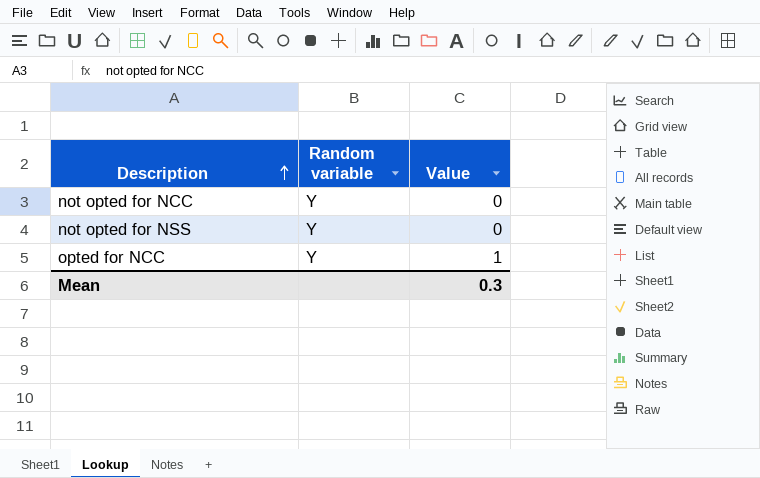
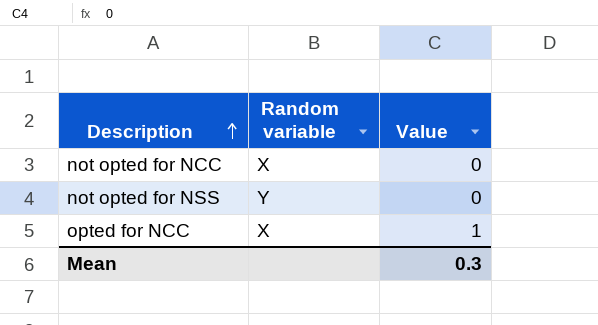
not opted for NCC | Random variable: Y -> X
opted for NCC | Random variable: Y -> X

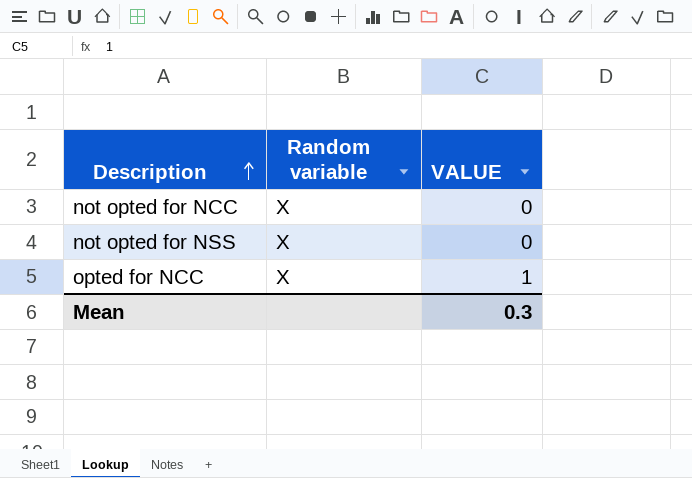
column name: Value -> VALUE
not opted for NSS | Random variable: Y -> X

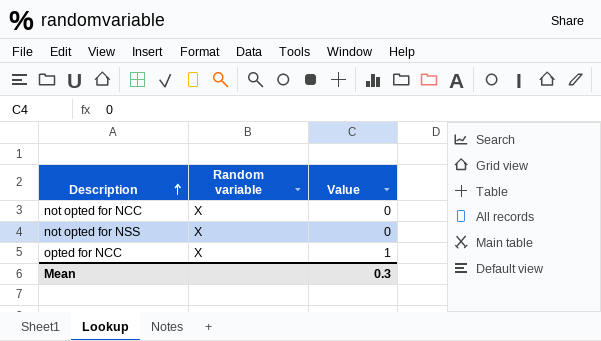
column name: VALUE -> Value

